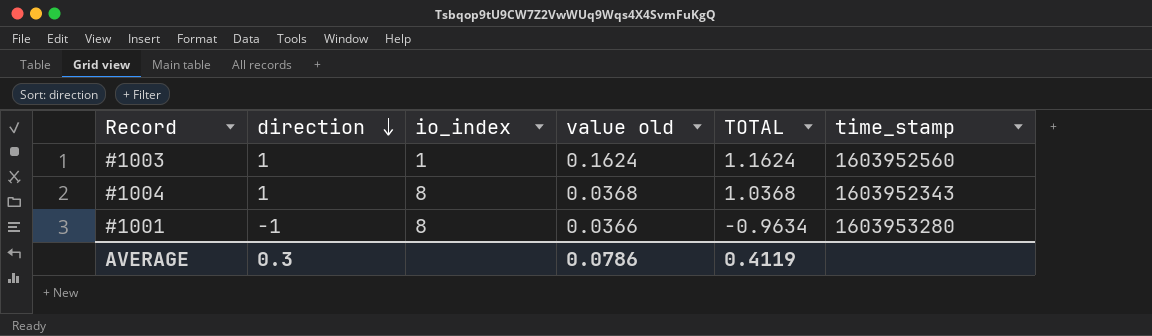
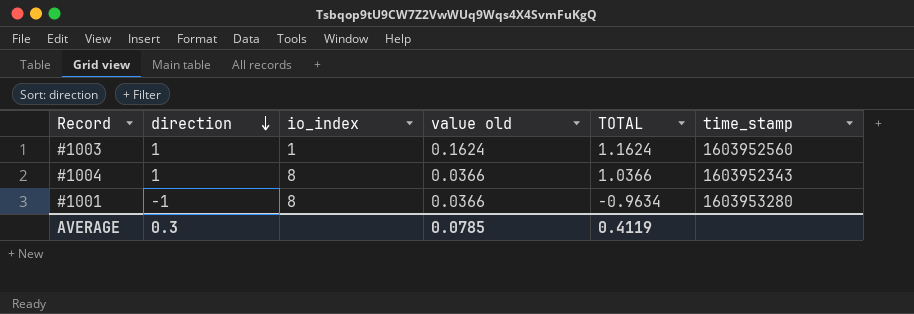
#1004 | value old: 0.0368 -> 0.0366
#1004 | TOTAL: 1.0368 -> 1.0366
AVERAGE | value old: 0.0786 -> 0.0785

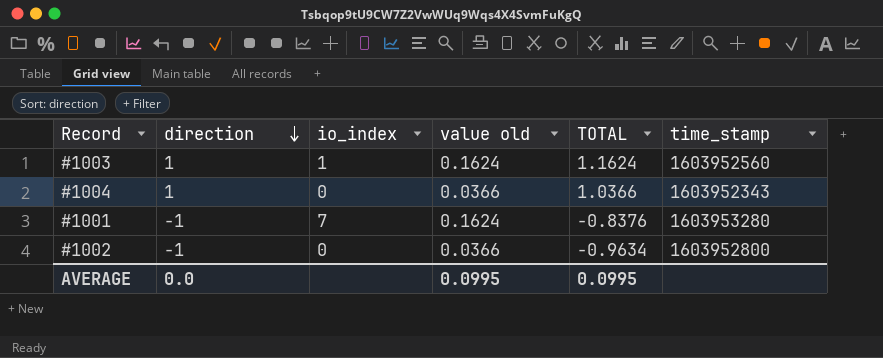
#1004 | io_index: 8 -> 0
#1001 | io_index: 8 -> 7
#1001 | value old: 0.0366 -> 0.1624
#1001 | TOTAL: -0.9634 -> -0.8376
row #1002: none -> -1 | 0 | 0.0366 | -0.9634 | 1603952800
AVERAGE | direction: 0.3 -> 0.0
AVERAGE | value old: 0.0785 -> 0.0995
AVERAGE | TOTAL: 0.4119 -> 0.0995

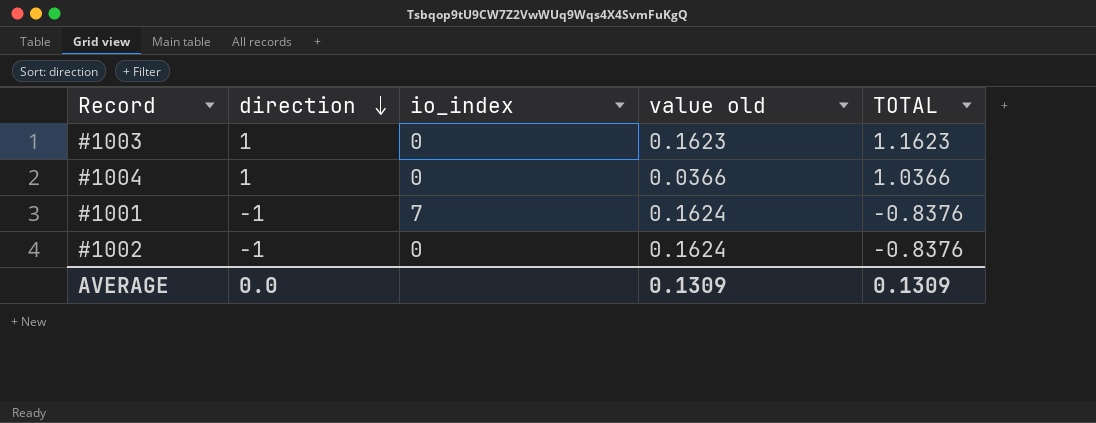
column time_stamp | position: 6 -> none
#1003 | io_index: 1 -> 0
#1003 | value old: 0.1624 -> 0.1623
#1003 | TOTAL: 1.1624 -> 1.1623
#1002 | value old: 0.0366 -> 0.1624
#1002 | TOTAL: -0.9634 -> -0.8376
AVERAGE | value old: 0.0995 -> 0.1309
AVERAGE | TOTAL: 0.0995 -> 0.1309

